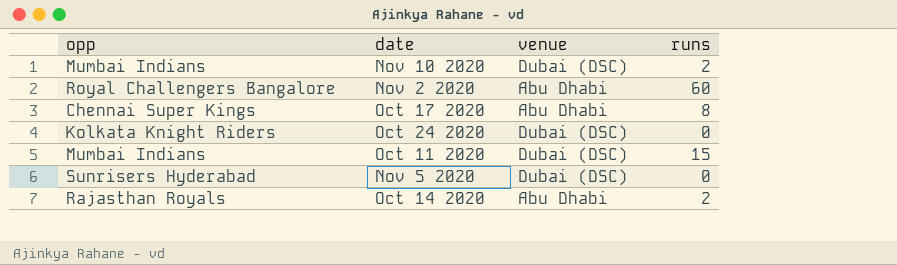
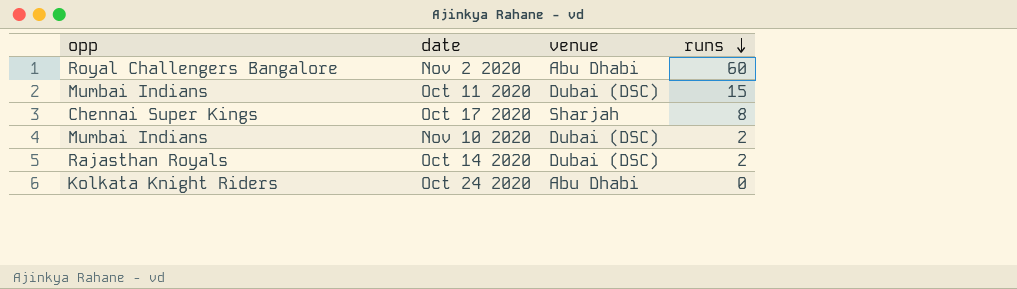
row order: none -> runs descending
row Nov 5 2020: Sunrisers Hyderabad | Dubai (DSC) | 0 -> none
Oct 17 2020 | venue: Abu Dhabi -> Sharjah
Oct 14 2020 | venue: Abu Dhabi -> Dubai (DSC)
Oct 24 2020 | venue: Dubai (DSC) -> Abu Dhabi

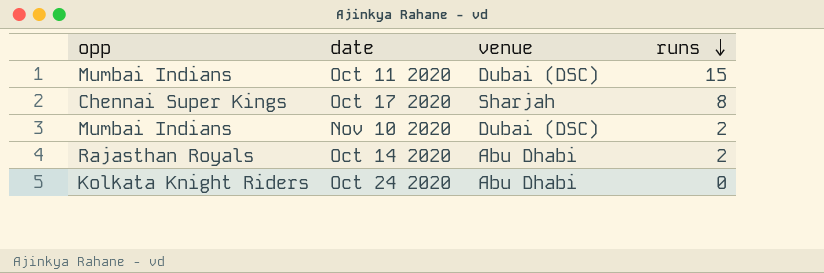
row Nov 2 2020: Royal Challengers Bangalore | Abu Dhabi | 60 -> none
Oct 14 2020 | venue: Dubai (DSC) -> Abu Dhabi

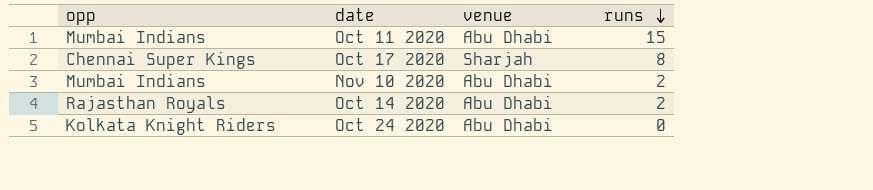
Oct 11 2020 | venue: Dubai (DSC) -> Abu Dhabi
Nov 10 2020 | venue: Dubai (DSC) -> Abu Dhabi

